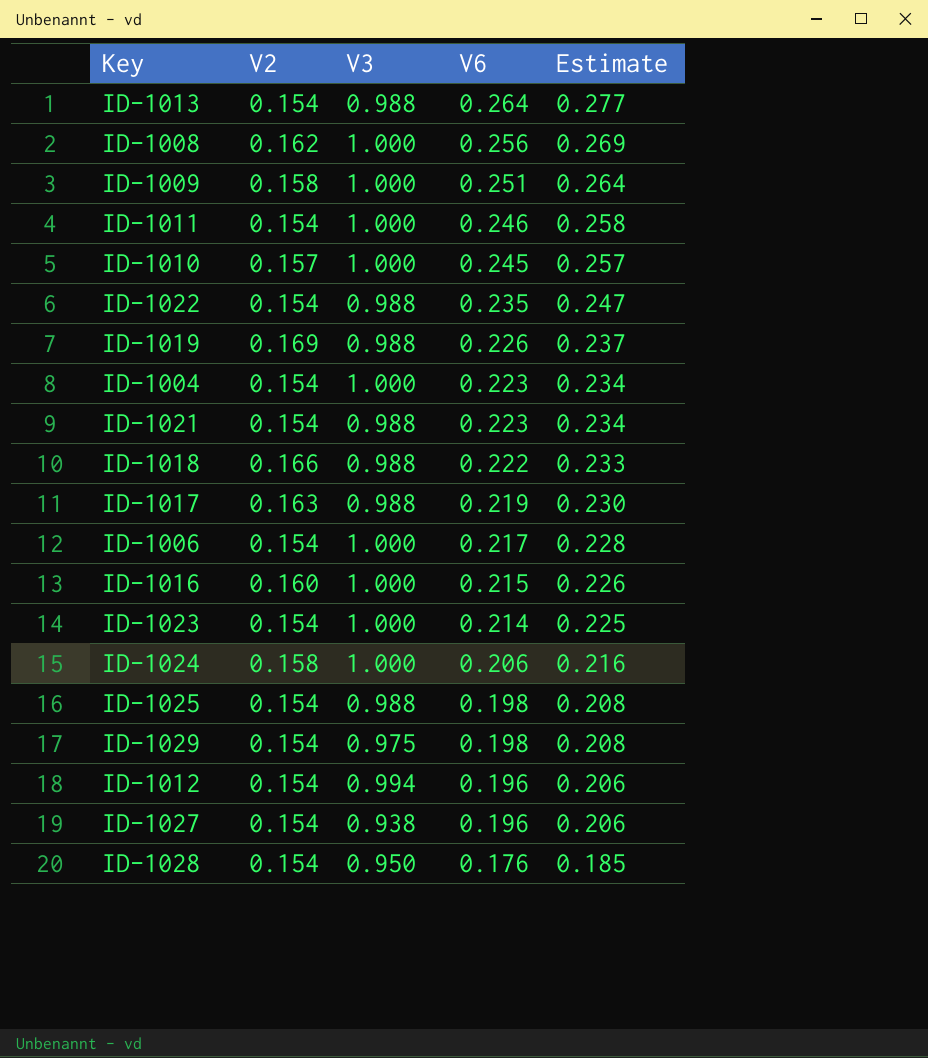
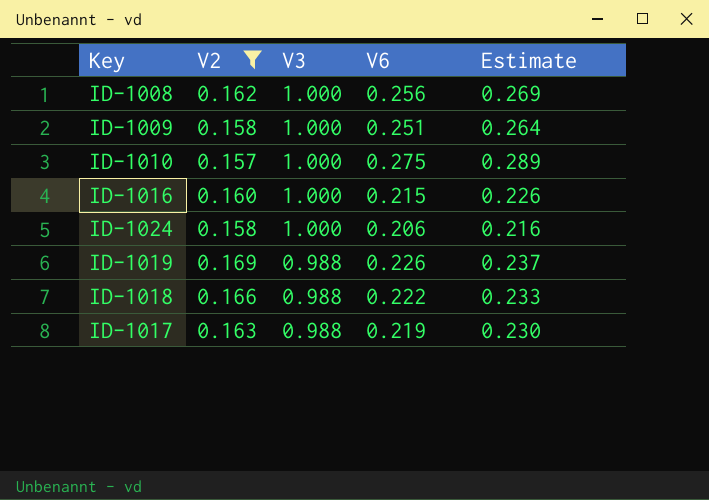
filter: none -> V2 != 0.154
row order: V6 descending -> V3 descending
ID-1010 | V6: 0.245 -> 0.275
ID-1010 | Estimate: 0.257 -> 0.289

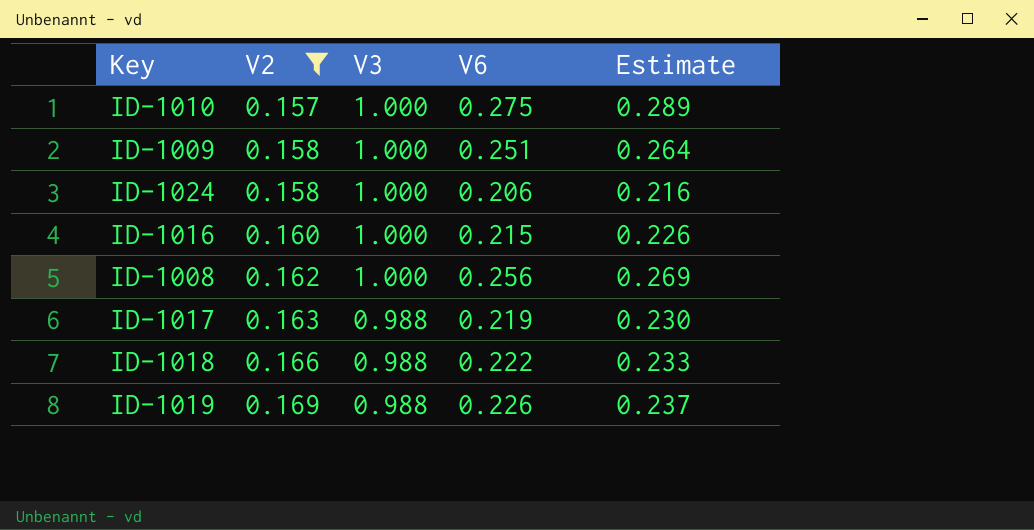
row order: V3 descending -> V2 ascending

